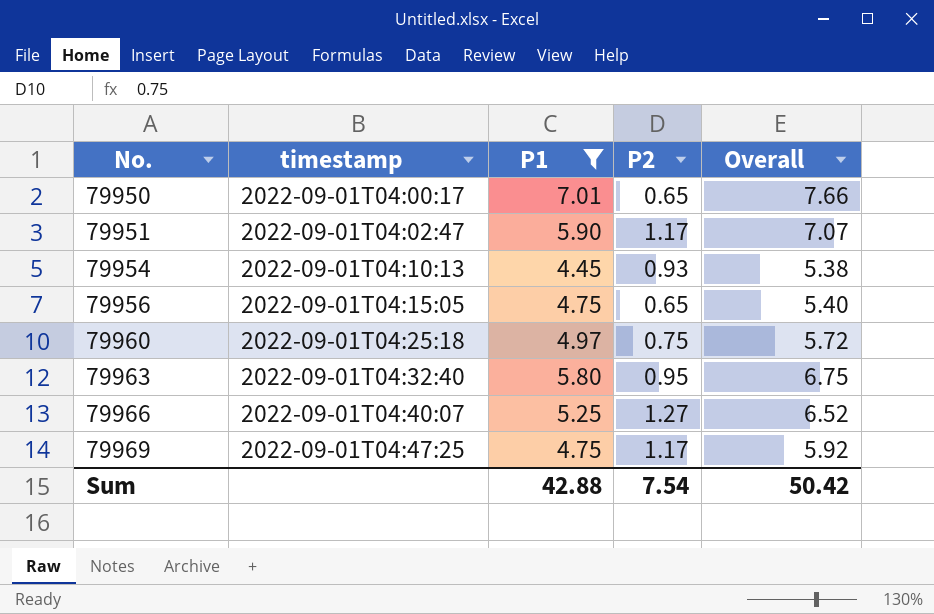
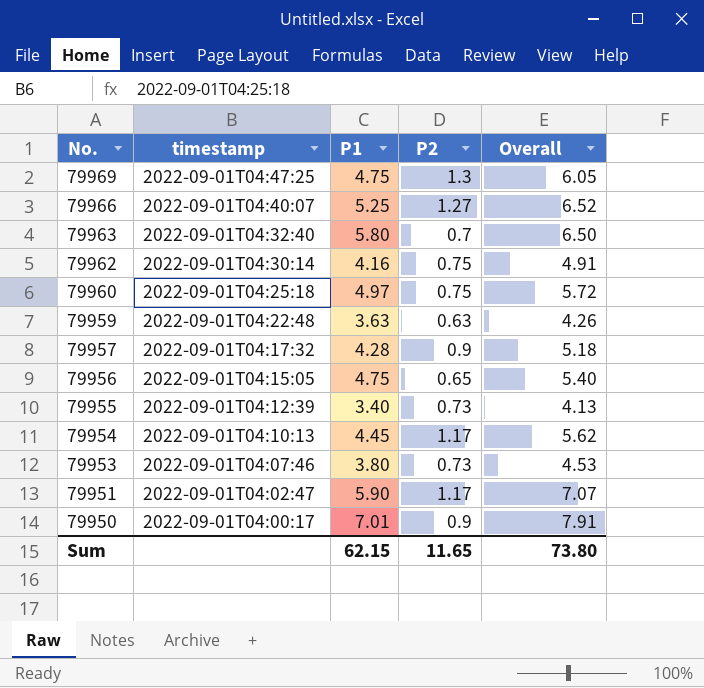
filter: P1 >= 4.45 -> none
row order: No. ascending -> No. descending
79969 | P2: 1.17 -> 1.3
79969 | Overall: 5.92 -> 6.05
79963 | P2: 0.95 -> 0.7
79963 | Overall: 6.75 -> 6.50
79954 | P2: 0.93 -> 1.17
79954 | Overall: 5.38 -> 5.62
79950 | P2: 0.65 -> 0.9
79950 | Overall: 7.66 -> 7.91
Sum | P1: 42.88 -> 62.15
Sum | P2: 7.54 -> 11.65
Sum | Overall: 50.42 -> 73.80

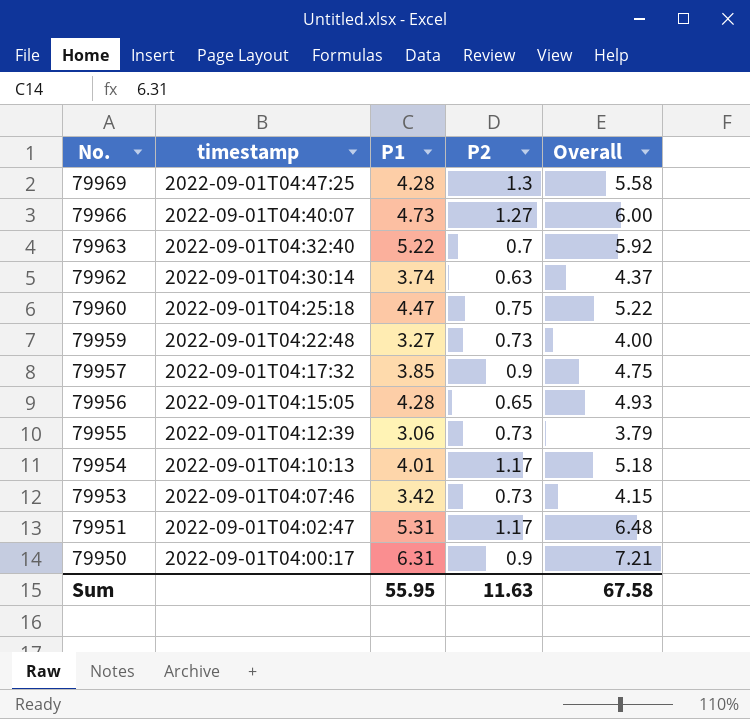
79969 | P1: 4.75 -> 4.28
79969 | Overall: 6.05 -> 5.58
79966 | P1: 5.25 -> 4.73
79966 | Overall: 6.52 -> 6.00
79963 | P1: 5.80 -> 5.22
79963 | Overall: 6.50 -> 5.92
79962 | P1: 4.16 -> 3.74
79962 | P2: 0.75 -> 0.63
79962 | Overall: 4.91 -> 4.37
79960 | P1: 4.97 -> 4.47
79960 | Overall: 5.72 -> 5.22
79959 | P1: 3.63 -> 3.27
79959 | P2: 0.63 -> 0.73
79959 | Overall: 4.26 -> 4.00
79957 | P1: 4.28 -> 3.85
79957 | Overall: 5.18 -> 4.75
79956 | P1: 4.75 -> 4.28
79956 | Overall: 5.40 -> 4.93
79955 | P1: 3.40 -> 3.06
79955 | Overall: 4.13 -> 3.79
79954 | P1: 4.45 -> 4.01
79954 | Overall: 5.62 -> 5.18
79953 | P1: 3.80 -> 3.42
79953 | Overall: 4.53 -> 4.15
79951 | P1: 5.90 -> 5.31
79951 | Overall: 7.07 -> 6.48
79950 | P1: 7.01 -> 6.31
79950 | Overall: 7.91 -> 7.21
Sum | P1: 62.15 -> 55.95
Sum | P2: 11.65 -> 11.63
Sum | Overall: 73.80 -> 67.58

